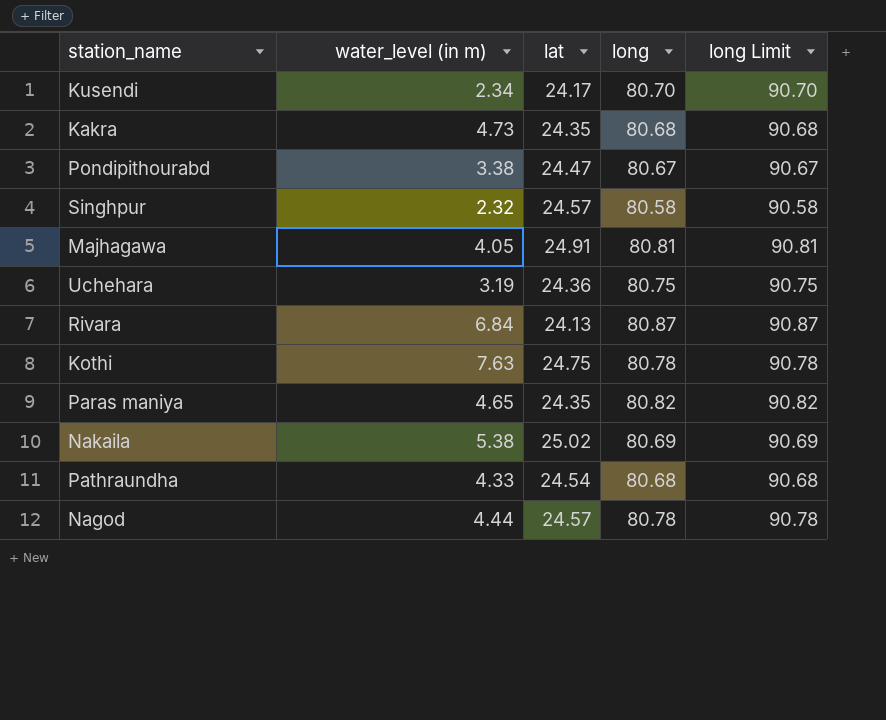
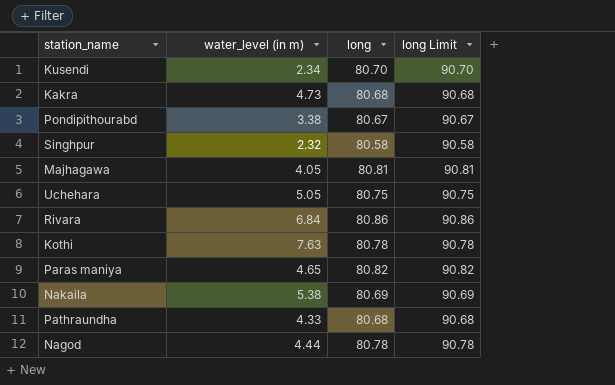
column lat | position: 3 -> none
Uchehara | water_level (in m): 3.19 -> 5.05
Rivara | long: 80.87 -> 80.86
Rivara | long Limit: 90.87 -> 90.86

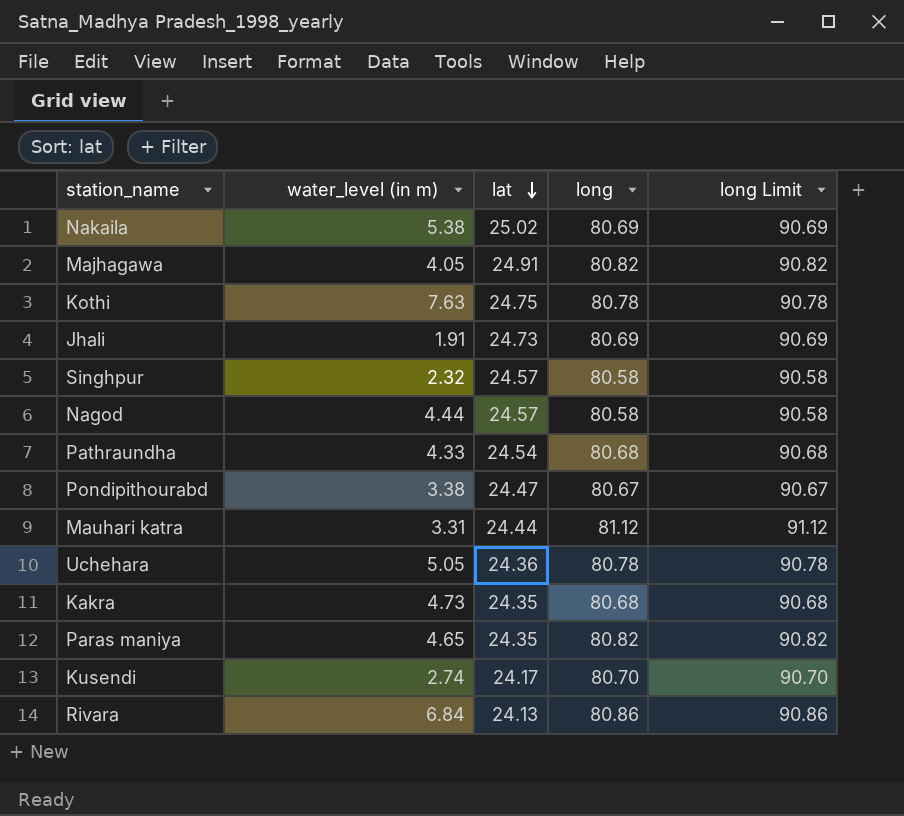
row order: none -> lat descending
column lat | position: none -> 3
Majhagawa | long: 80.81 -> 80.82
Majhagawa | long Limit: 90.81 -> 90.82
row Jhali: none -> 1.91 | 24.73 | 80.69 | 90.69
Nagod | long: 80.78 -> 80.58
Nagod | long Limit: 90.78 -> 90.58
row Mauhari katra: none -> 3.31 | 24.44 | 81.12 | 91.12
Uchehara | long: 80.75 -> 80.78
Uchehara | long Limit: 90.75 -> 90.78
Kusendi | water_level (in m): 2.34 -> 2.74

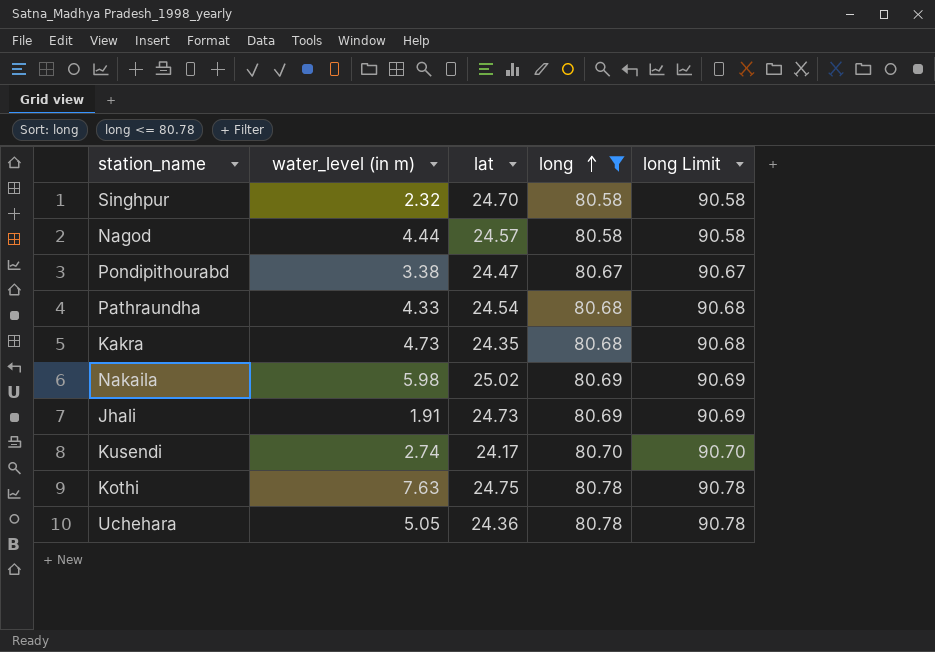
filter: none -> long <= 80.78
row order: lat descending -> long ascending
Singhpur | lat: 24.57 -> 24.70
Nakaila | water_level (in m): 5.38 -> 5.98

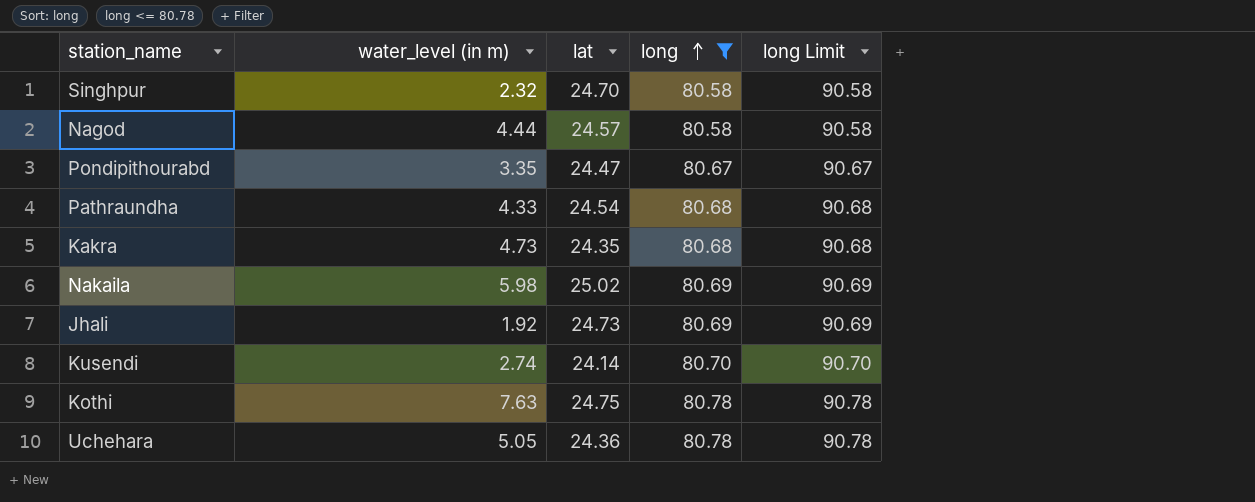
Pondipithourabd | water_level (in m): 3.38 -> 3.35
Jhali | water_level (in m): 1.91 -> 1.92
Kusendi | lat: 24.17 -> 24.14

